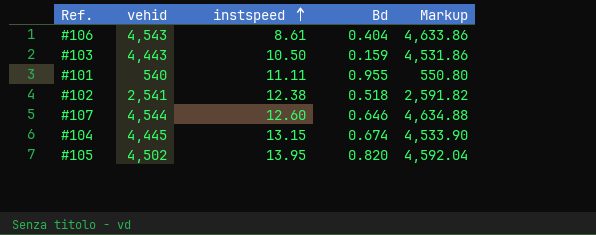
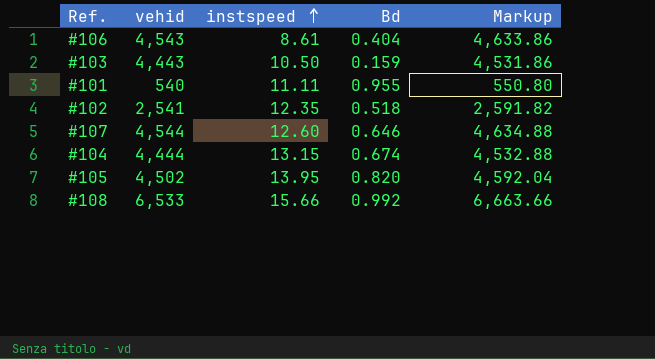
#102 | instspeed: 12.38 -> 12.35
#104 | vehid: 4,445 -> 4,444
#104 | Markup: 4,533.90 -> 4,532.88
row #108: none -> 6,533 | 15.66 | 0.992 | 6,663.66

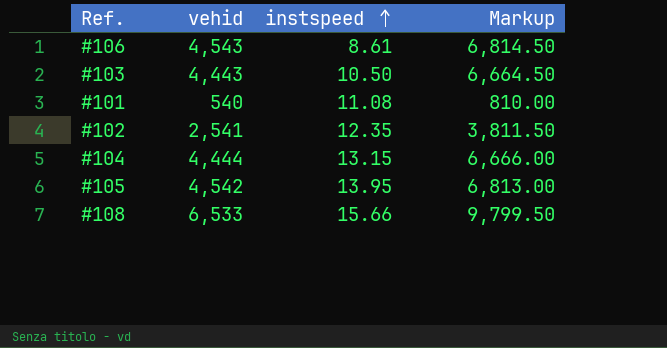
column Bd | position: 4 -> none
column Markup | formula: [vehid] * 1.02 -> [vehid] * 1.5
row #107: 4,544 | 12.60 | 0.646 | 4,634.88 -> none
#101 | instspeed: 11.11 -> 11.08
#105 | vehid: 4,502 -> 4,542

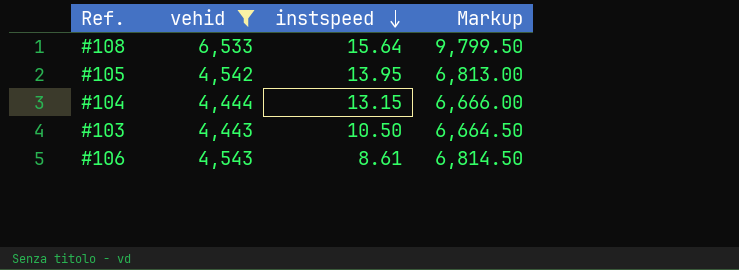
filter: none -> vehid >= 4,443
row order: instspeed ascending -> instspeed descending
#108 | instspeed: 15.66 -> 15.64

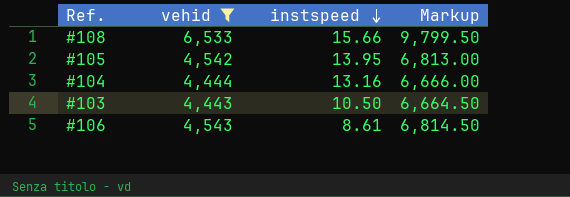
#108 | instspeed: 15.64 -> 15.66
#104 | instspeed: 13.15 -> 13.16

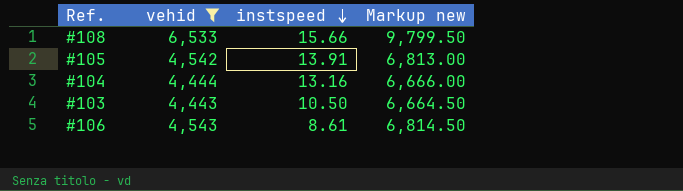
column name: Markup -> Markup new
#105 | instspeed: 13.95 -> 13.91

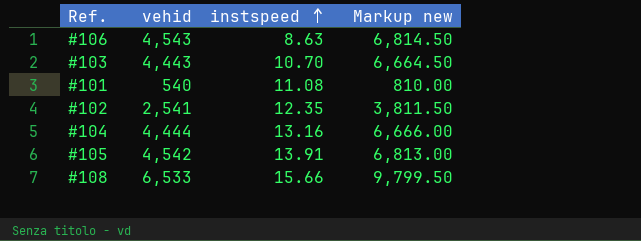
filter: vehid >= 4,443 -> none
row order: instspeed descending -> instspeed ascending
#106 | instspeed: 8.61 -> 8.63
#103 | instspeed: 10.50 -> 10.70

